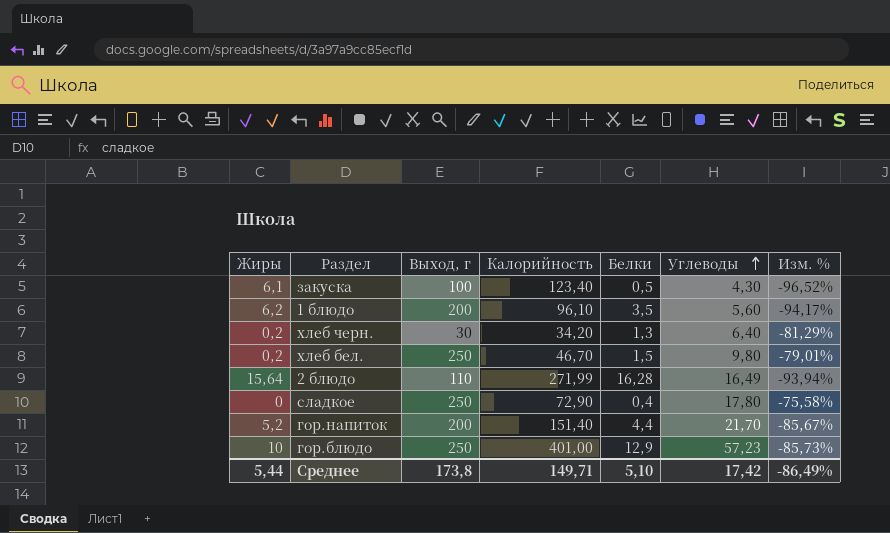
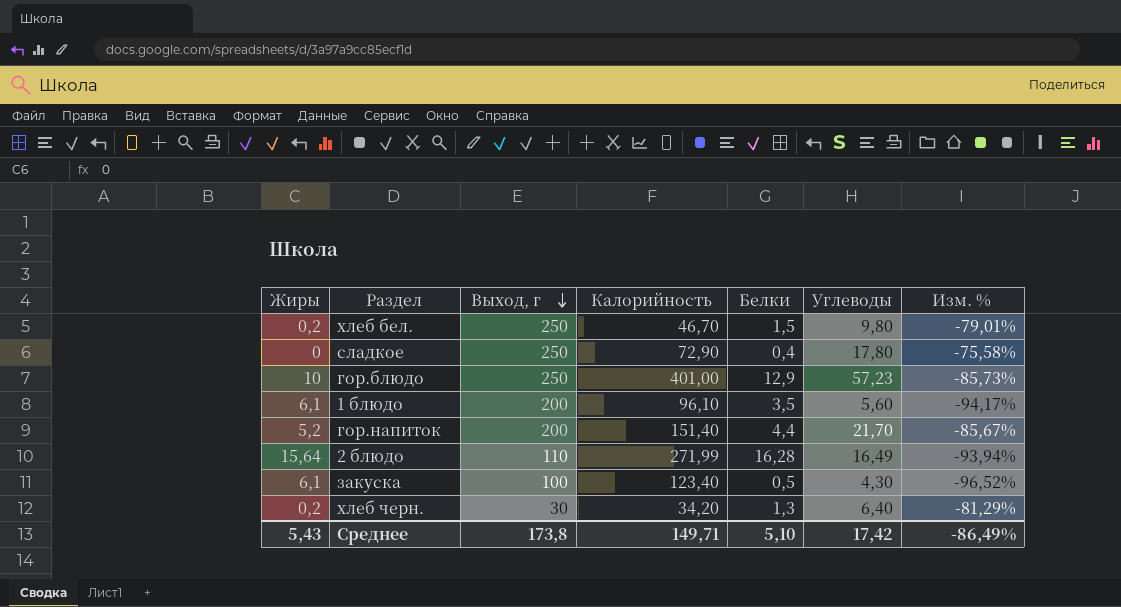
row order: Углеводы ascending -> Выход, г descending
1 блюдо | Жиры: 6,2 -> 6,1
Среднее | Жиры: 5,44 -> 5,43

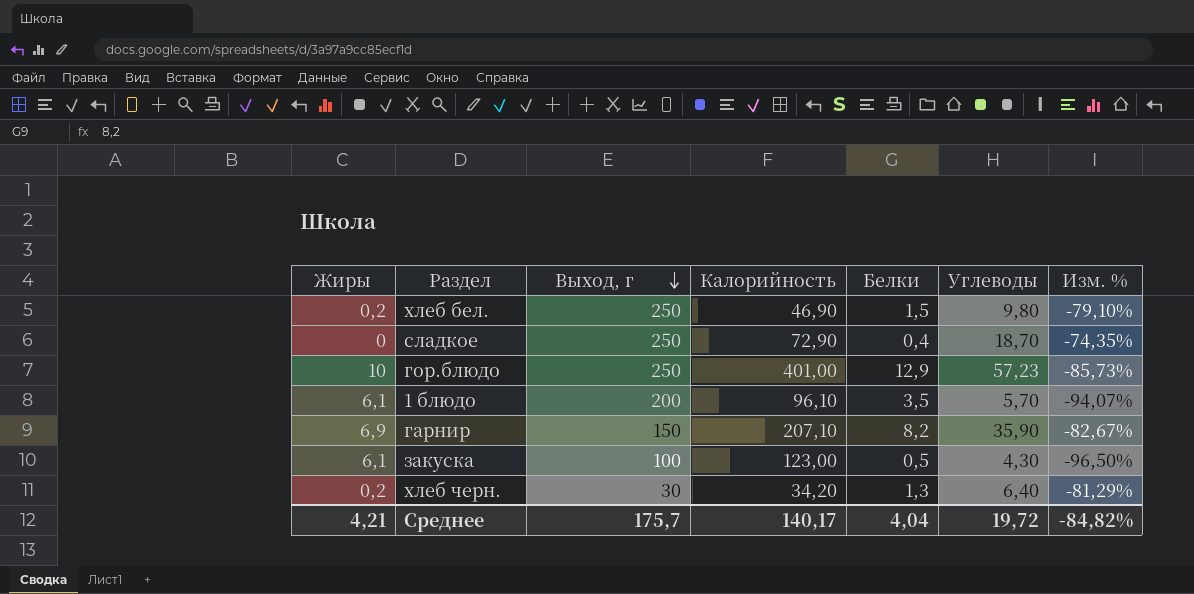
row гор.напиток: 5,2 | 200 | 151,40 | 4,4 | 21,70 | -85,67% -> none
row 2 блюдо: 15,64 | 110 | 271,99 | 16,28 | 16,49 | -93,94% -> none
хлеб бел. | Калорийность: 46,70 -> 46,90
хлеб бел. | Изм. %: -79,01% -> -79,10%
сладкое | Углеводы: 17,80 -> 18,70
сладкое | Изм. %: -75,58% -> -74,35%
1 блюдо | Углеводы: 5,60 -> 5,70
1 блюдо | Изм. %: -94,17% -> -94,07%
row гарнир: none -> 6,9 | 150 | 207,10 | 8,2 | 35,90 | -82,67%
закуска | Калорийность: 123,40 -> 123,00
закуска | Изм. %: -96,52% -> -96,50%
Среднее | Жиры: 5,43 -> 4,21
Среднее | Выход, г: 173,8 -> 175,7
Среднее | Калорийность: 149,71 -> 140,17
Среднее | Белки: 5,10 -> 4,04
Среднее | Углеводы: 17,42 -> 19,72
Среднее | Изм. %: -86,49% -> -84,82%

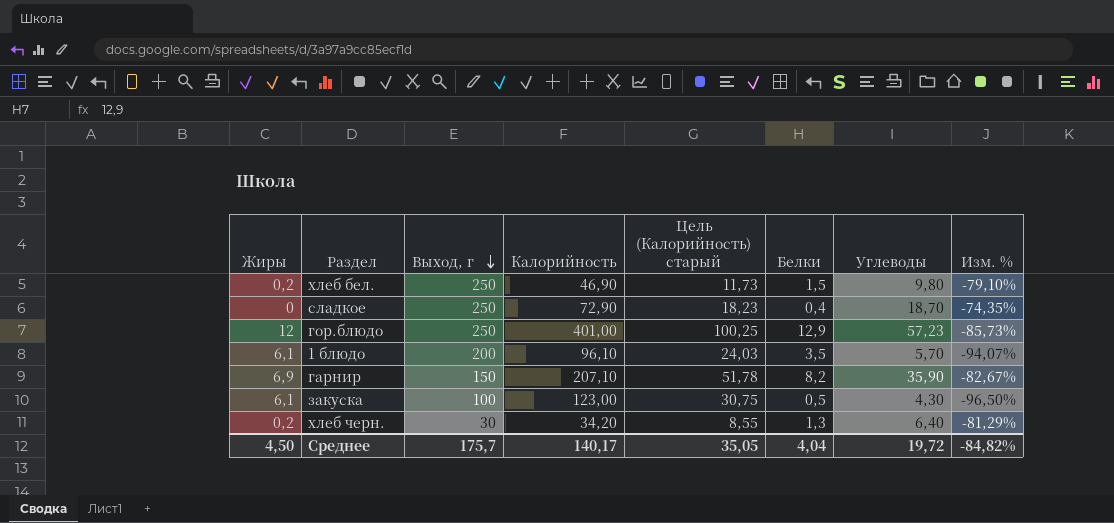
column Цель (Калорийность) старый | formula: none -> [Калорийность] * 0,25
гор.блюдо | Жиры: 10 -> 12
Среднее | Жиры: 4,21 -> 4,50

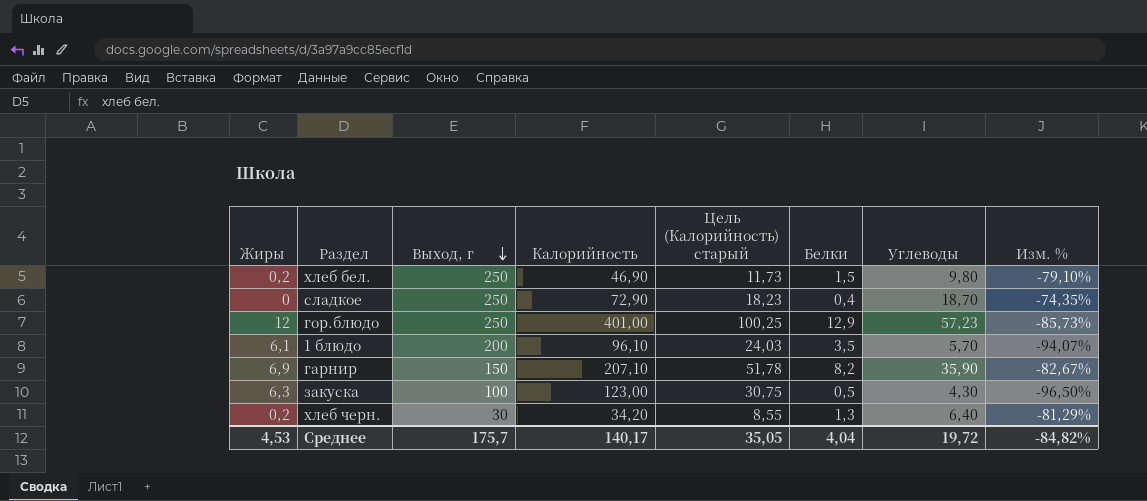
закуска | Жиры: 6,1 -> 6,3
Среднее | Жиры: 4,50 -> 4,53

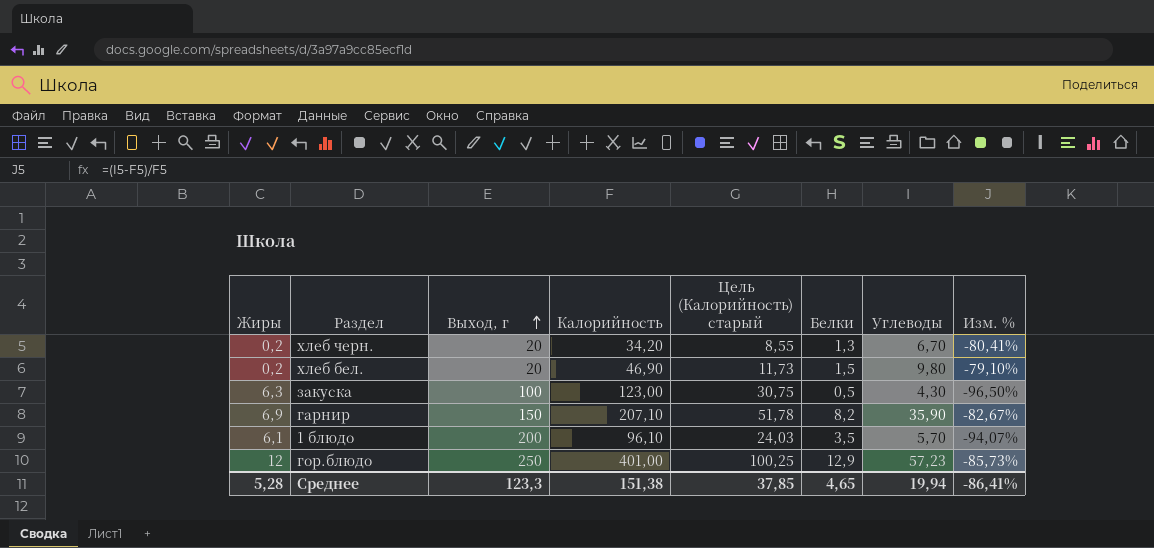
row order: Выход, г descending -> Выход, г ascending
row сладкое: 0 | 250 | 72,90 | 18,23 | 0,4 | 18,70 | -74,35% -> none
хлеб черн. | Выход, г: 30 -> 20
хлеб черн. | Углеводы: 6,40 -> 6,70
хлеб черн. | Изм. %: -81,29% -> -80,41%
хлеб бел. | Выход, г: 250 -> 20
Среднее | Жиры: 4,53 -> 5,28
Среднее | Выход, г: 175,7 -> 123,3
Среднее | Калорийность: 140,17 -> 151,38
Среднее | Цель (Калорийность) старый: 35,05 -> 37,85
Среднее | Белки: 4,04 -> 4,65
Среднее | Углеводы: 19,72 -> 19,94
Среднее | Изм. %: -84,82% -> -86,41%

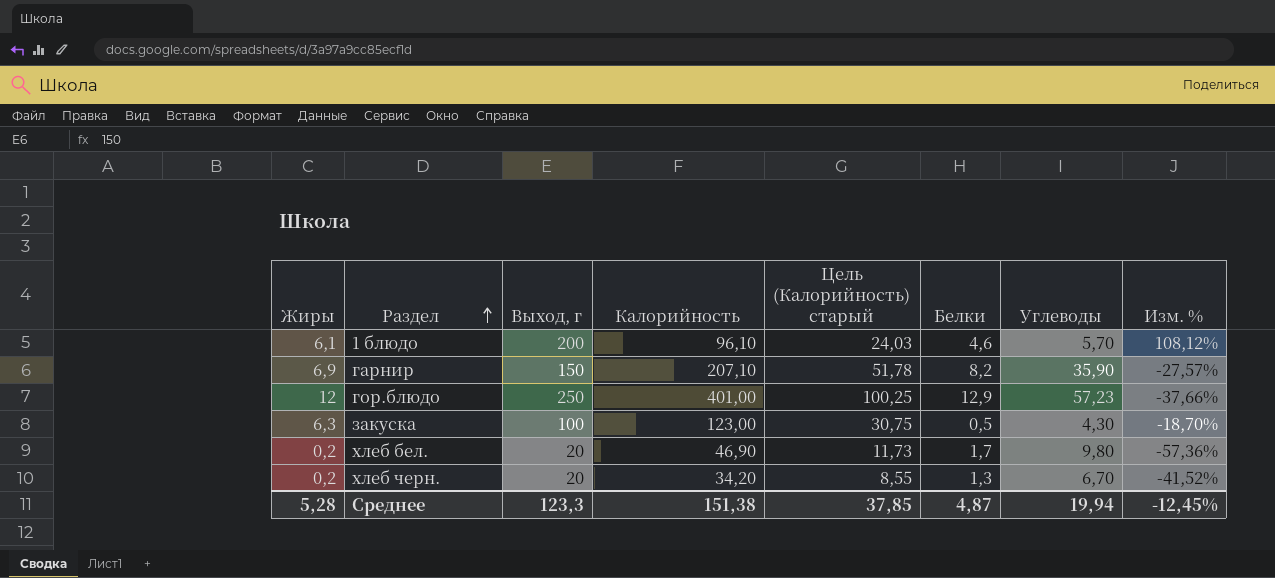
row order: Выход, г ascending -> Раздел ascending
column Изм. % | formula: ([Углеводы] - [Калорийность]) / [Калорийность] -> ([Выход, г] - [Калорийность]) / [Калорийность]
1 блюдо | Белки: 3,5 -> 4,6
хлеб бел. | Белки: 1,5 -> 1,7
Среднее | Белки: 4,65 -> 4,87
Среднее | Изм. %: -86,41% -> -12,45%

